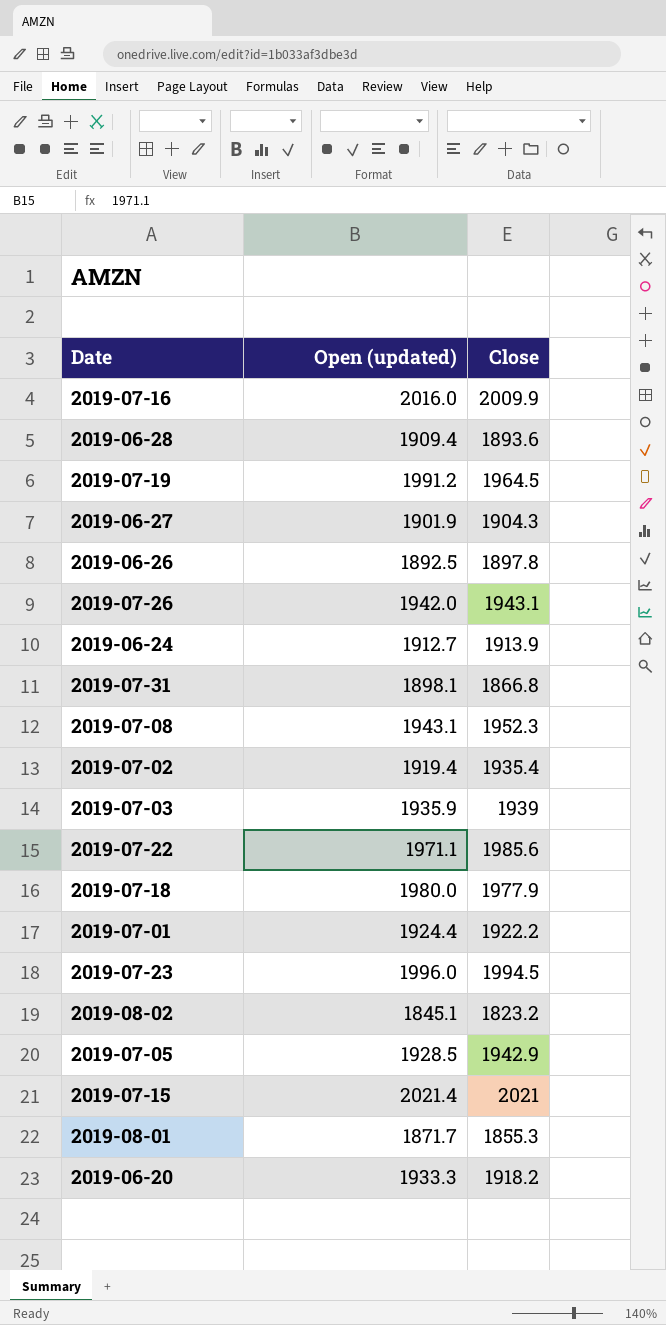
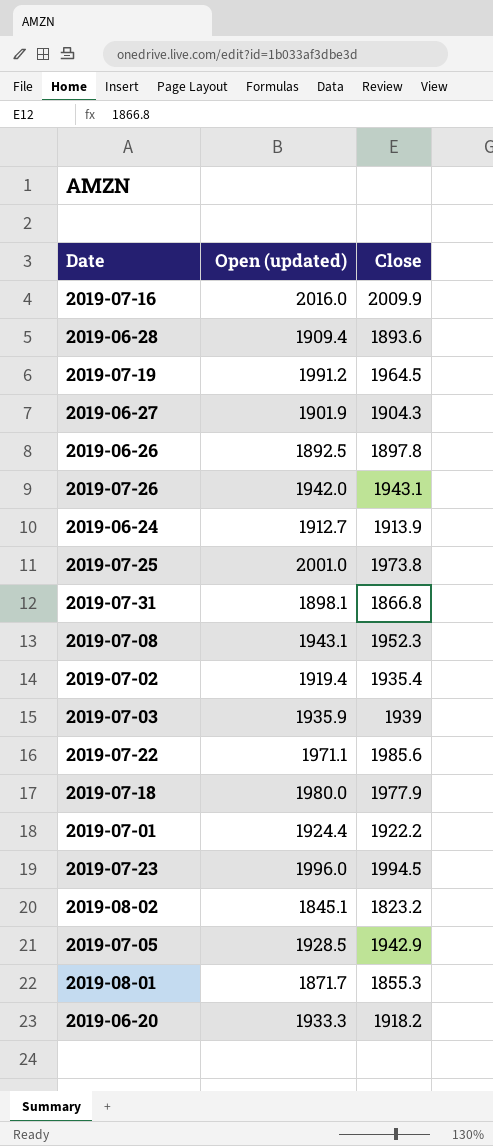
row 2019-07-15: 2021.4 | 2021 -> none
row 2019-07-25: none -> 2001.0 | 1973.8

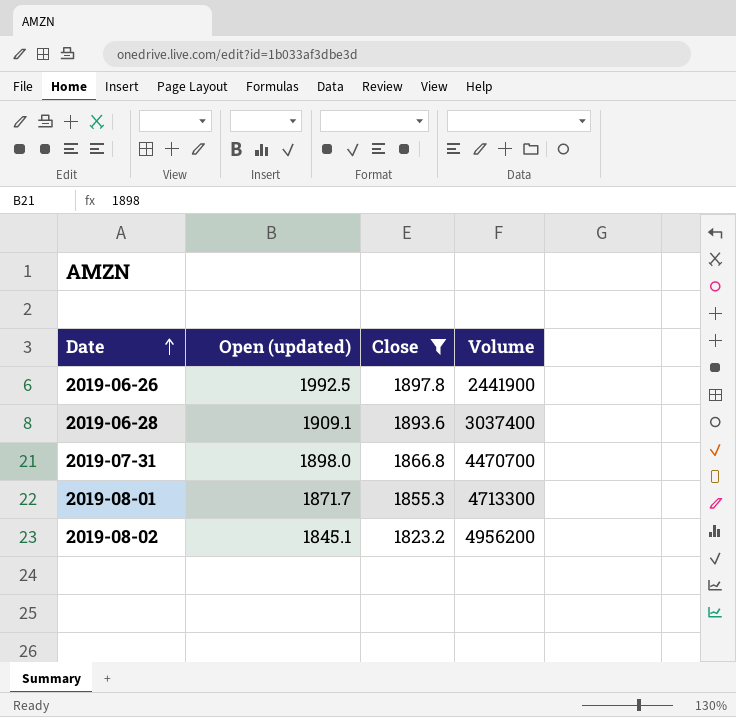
filter: none -> Close <= 1897.8
row order: none -> Date ascending
column Volume | position: none -> 4
2019-06-26 | Open (updated): 1892.5 -> 1992.5
2019-06-28 | Open (updated): 1909.4 -> 1909.1
2019-07-31 | Open (updated): 1898.1 -> 1898.0

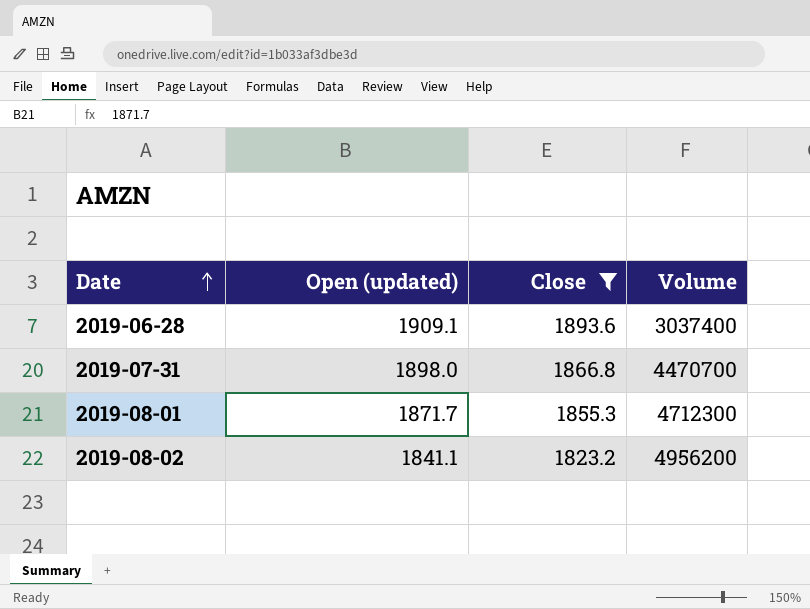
row 2019-06-26: 1992.5 | 1897.8 | 2441900 -> none
2019-08-01 | Volume: 4713300 -> 4712300
2019-08-02 | Open (updated): 1845.1 -> 1841.1

